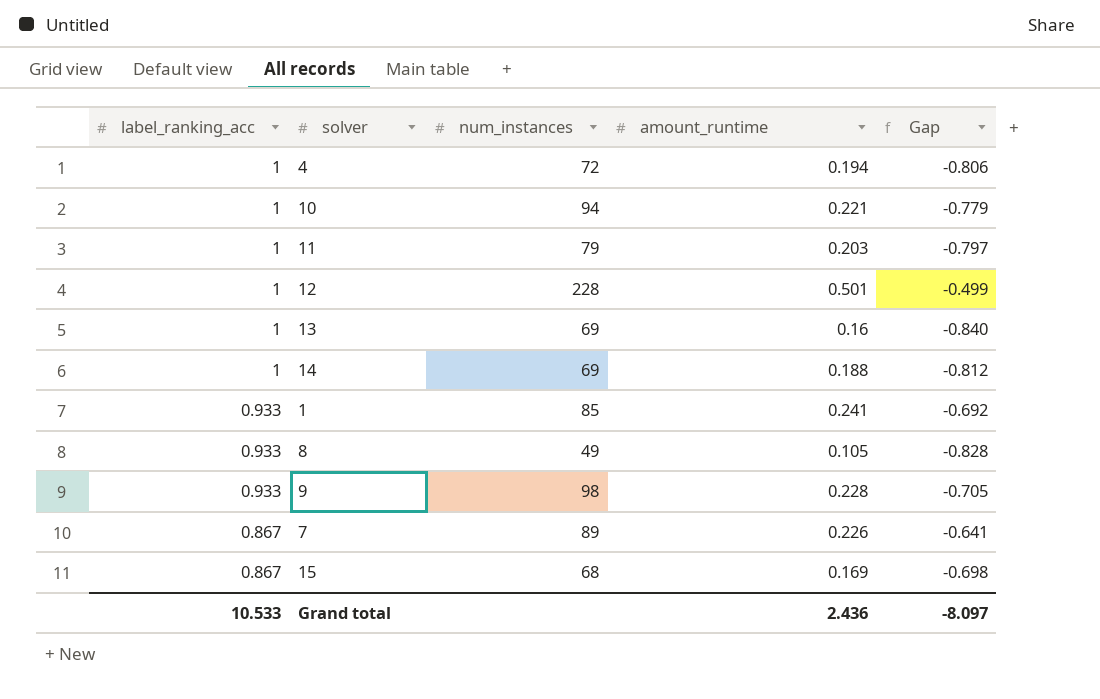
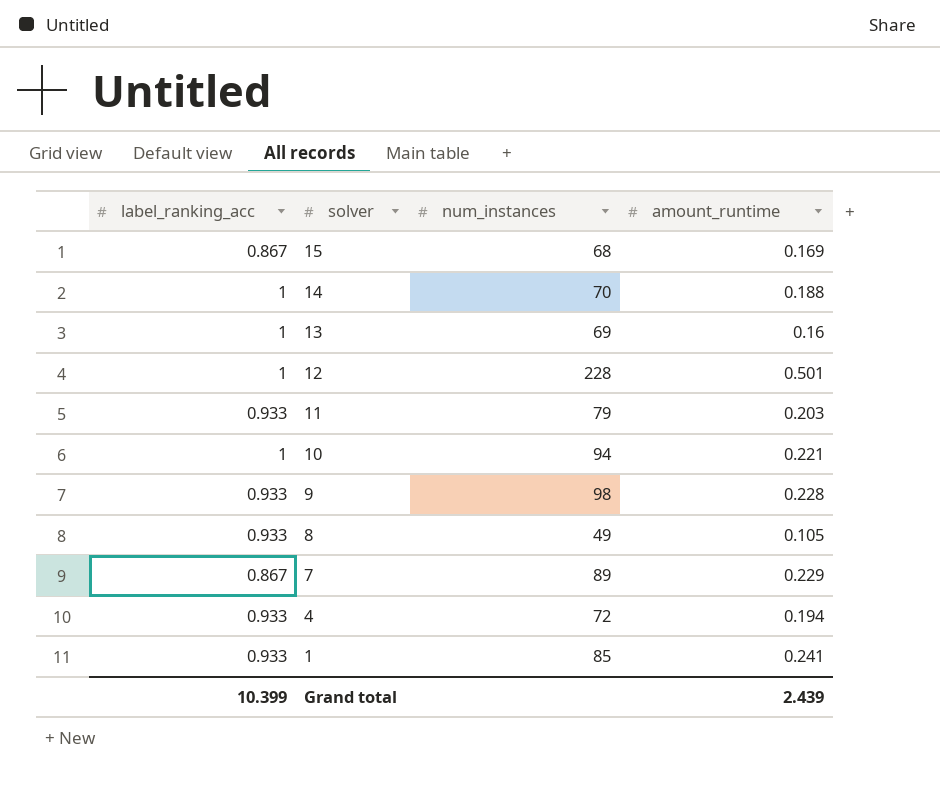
row order: label_ranking_acc descending -> solver descending
column Gap | formula: [amount_runtime] - [label_ranking_acc] -> none
14 | num_instances: 69 -> 70
11 | label_ranking_acc: 1 -> 0.933
7 | amount_runtime: 0.226 -> 0.229
4 | label_ranking_acc: 1 -> 0.933
Grand total | label_ranking_acc: 10.533 -> 10.399
Grand total | amount_runtime: 2.436 -> 2.439

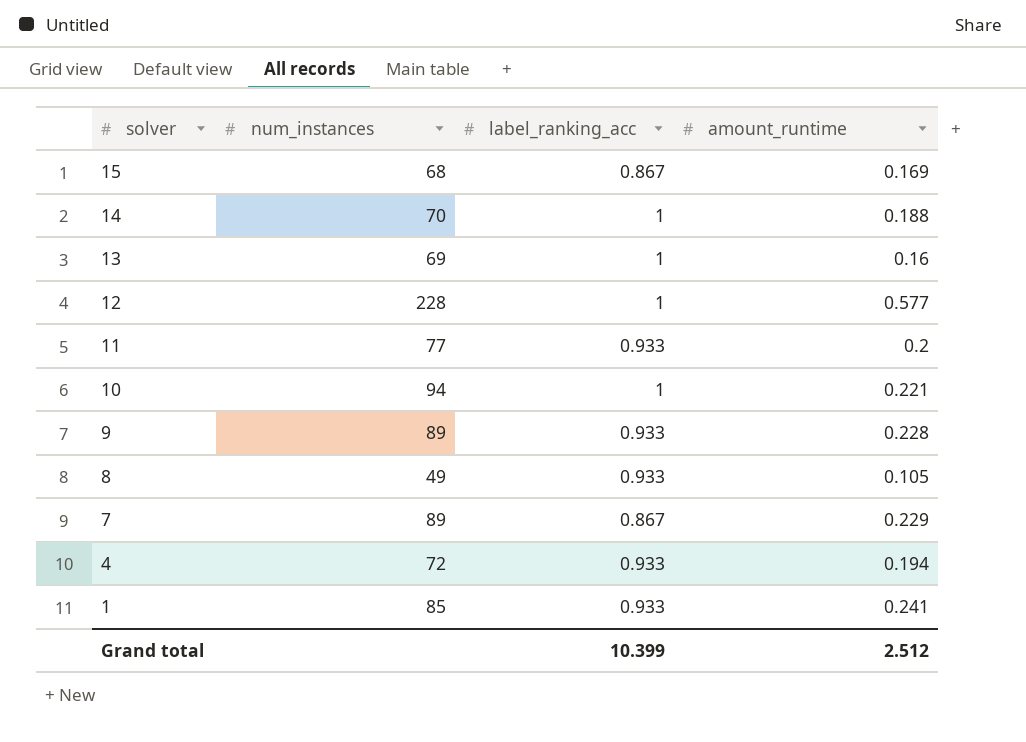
column label_ranking_acc | position: 1 -> 3
12 | amount_runtime: 0.501 -> 0.577
11 | num_instances: 79 -> 77
11 | amount_runtime: 0.203 -> 0.2
9 | num_instances: 98 -> 89
Grand total | amount_runtime: 2.439 -> 2.512

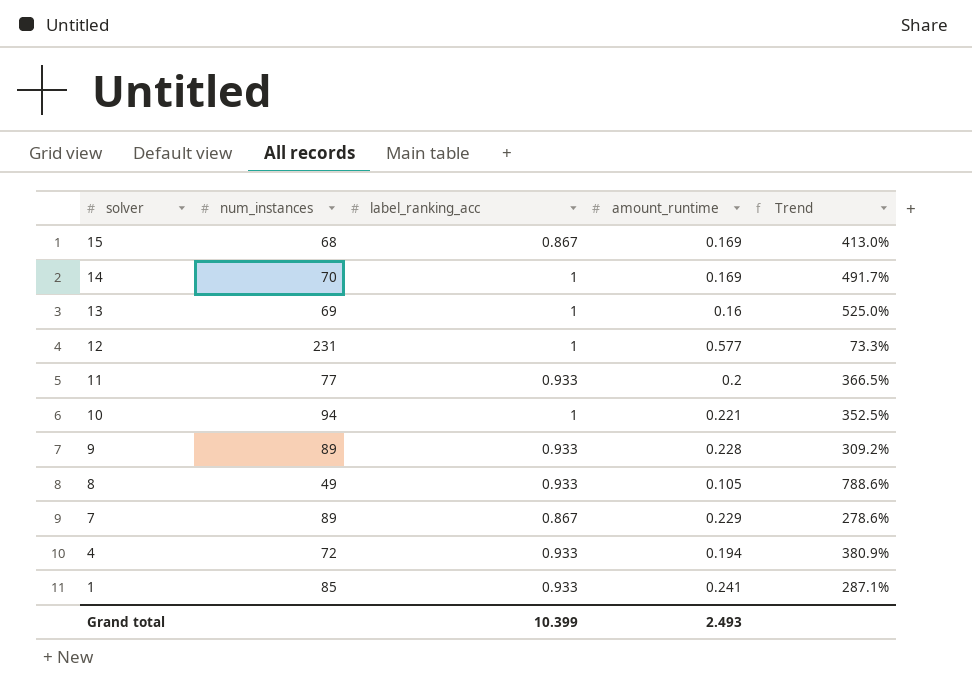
column Trend | formula: none -> ([label_ranking_acc] - [amount_runtime]) / [amount_runtime]
14 | amount_runtime: 0.188 -> 0.169
12 | num_instances: 228 -> 231
Grand total | amount_runtime: 2.512 -> 2.493

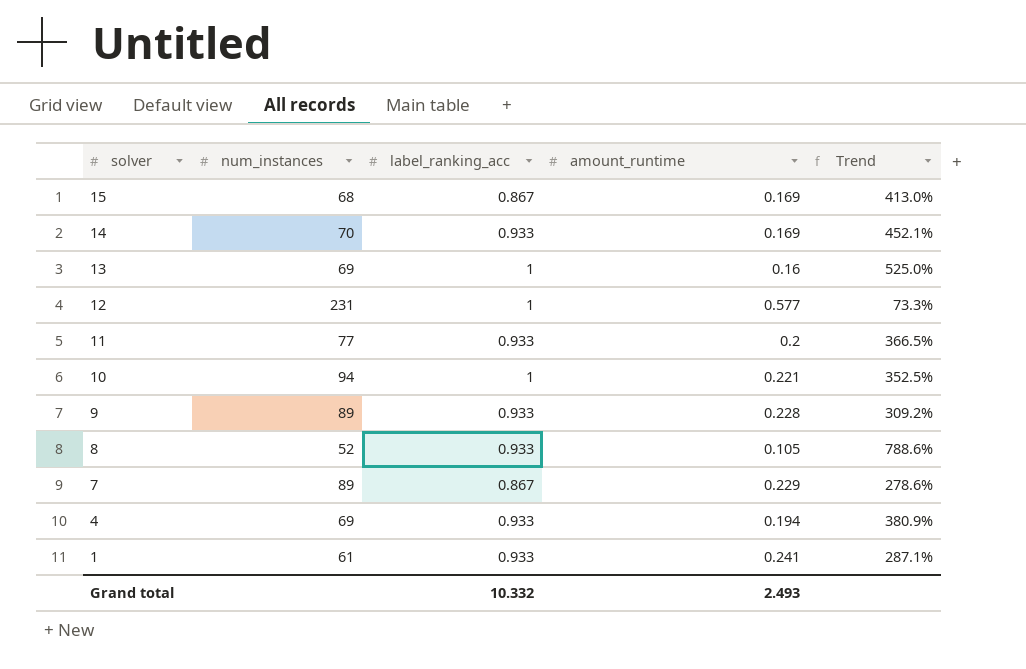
14 | label_ranking_acc: 1 -> 0.933
14 | Trend: 491.7% -> 452.1%
8 | num_instances: 49 -> 52
4 | num_instances: 72 -> 69
1 | num_instances: 85 -> 61
Grand total | label_ranking_acc: 10.399 -> 10.332

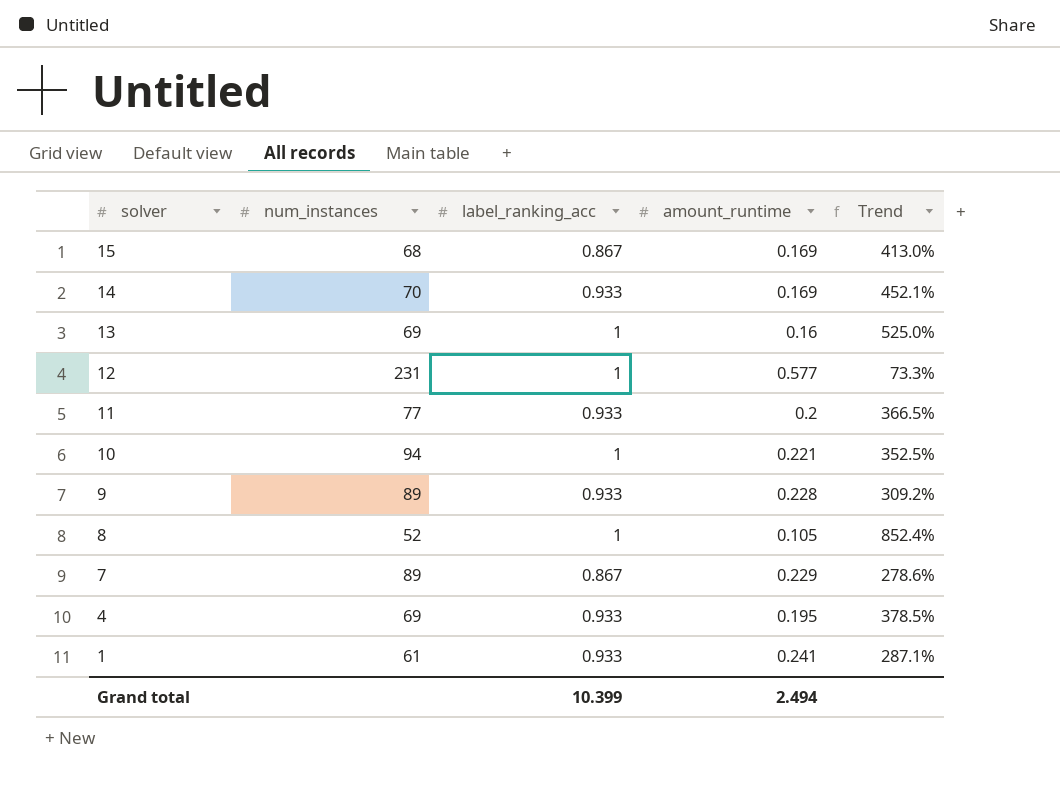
8 | label_ranking_acc: 0.933 -> 1
8 | Trend: 788.6% -> 852.4%
4 | amount_runtime: 0.194 -> 0.195
4 | Trend: 380.9% -> 378.5%
Grand total | label_ranking_acc: 10.332 -> 10.399
Grand total | amount_runtime: 2.493 -> 2.494

